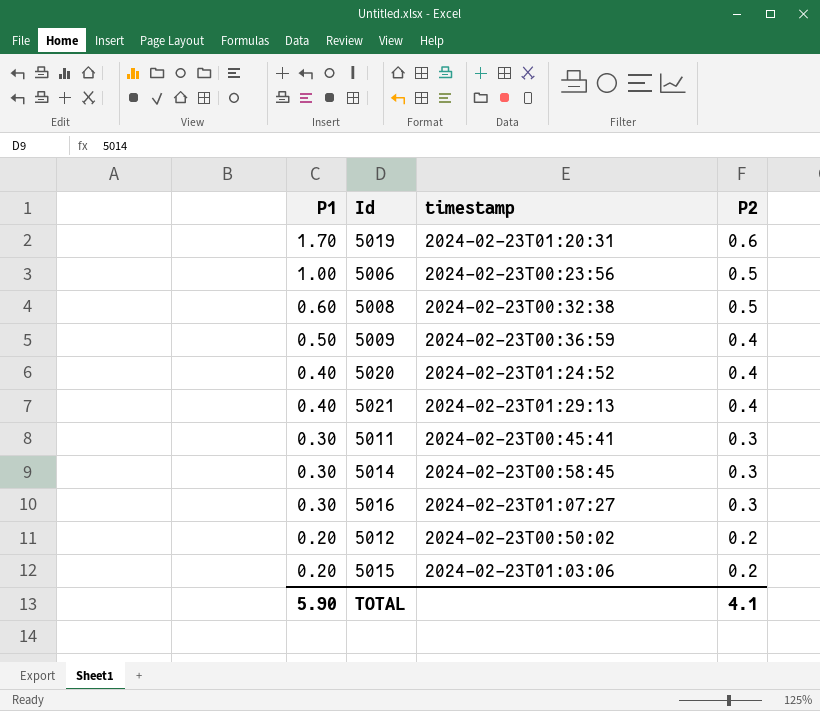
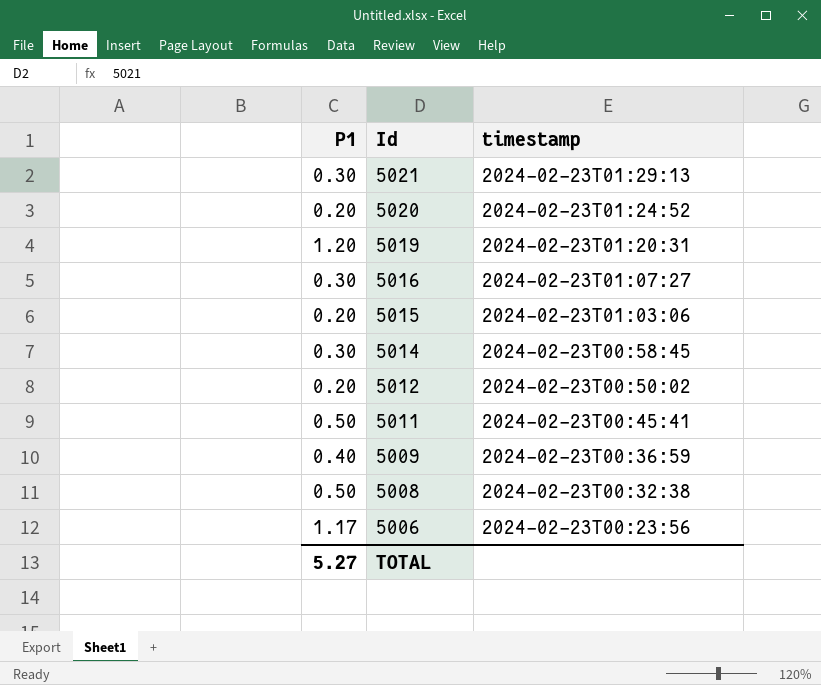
row order: P1 descending -> Id descending
column P2 | position: 4 -> none
5021 | P1: 0.40 -> 0.30
5020 | P1: 0.40 -> 0.20
5019 | P1: 1.70 -> 1.20
5011 | P1: 0.30 -> 0.50
5009 | P1: 0.50 -> 0.40
5008 | P1: 0.60 -> 0.50
5006 | P1: 1.00 -> 1.17
TOTAL | P1: 5.90 -> 5.27

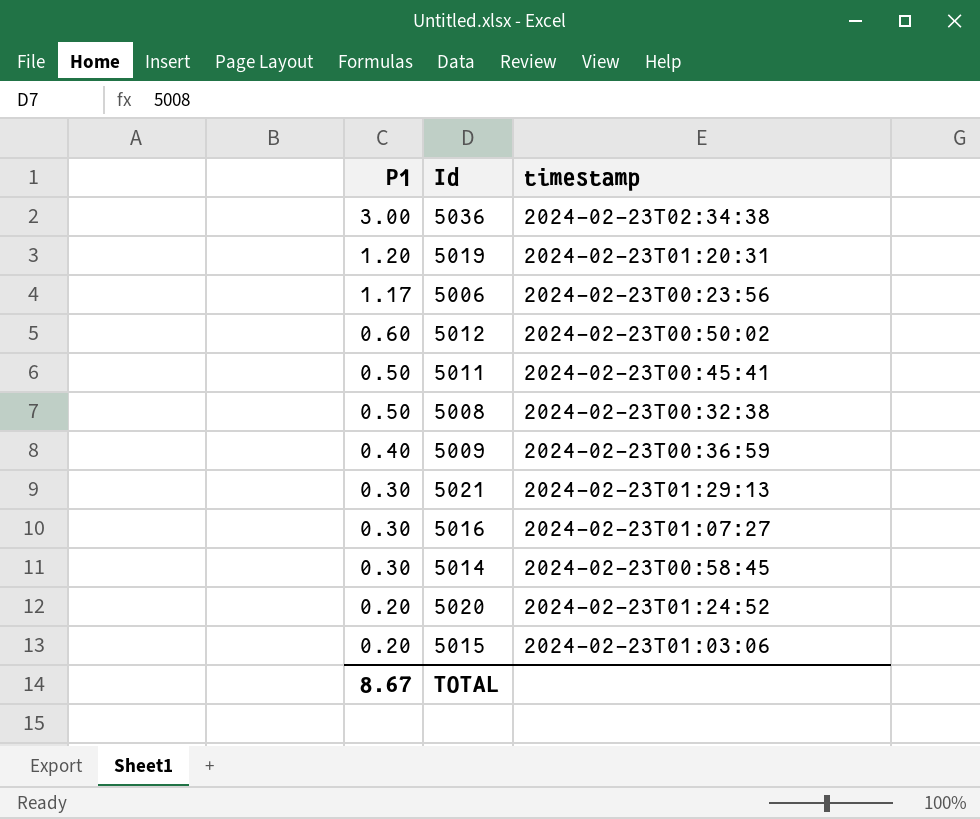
row order: Id descending -> P1 descending
row 5036: none -> 3.00 | 2024-02-23T02:34:38
5012 | P1: 0.20 -> 0.60
TOTAL | P1: 5.27 -> 8.67

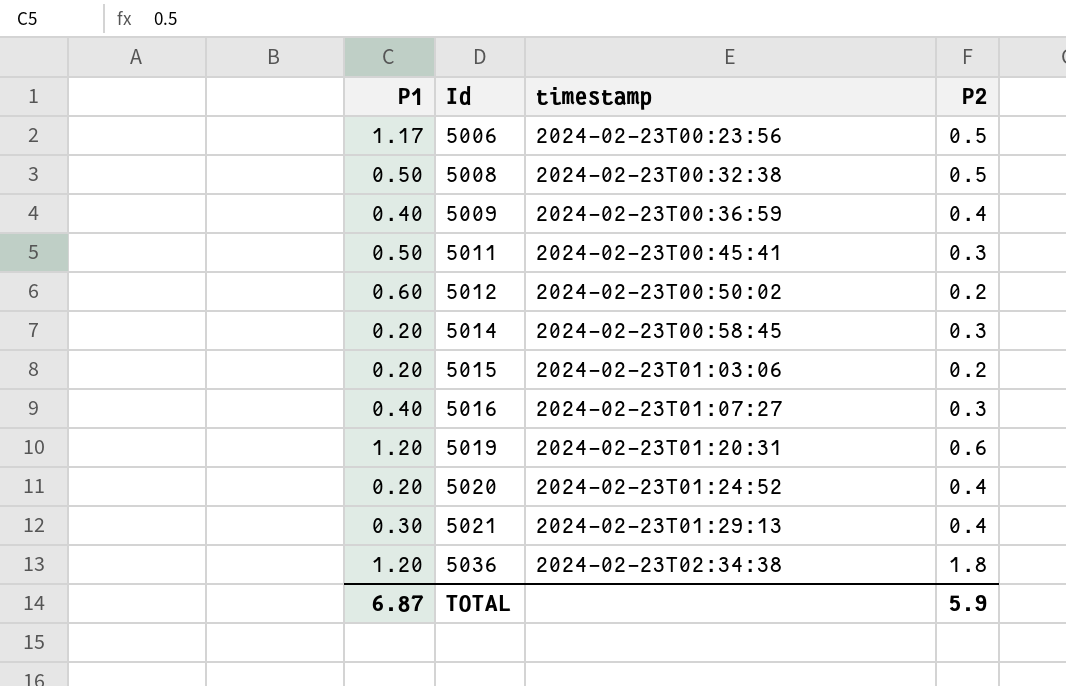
row order: P1 descending -> Id ascending
column P2 | position: none -> 4
5014 | P1: 0.30 -> 0.20
5016 | P1: 0.30 -> 0.40
5036 | P1: 3.00 -> 1.20
TOTAL | P1: 8.67 -> 6.87

